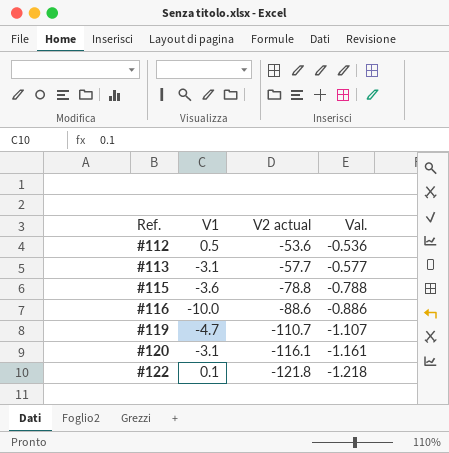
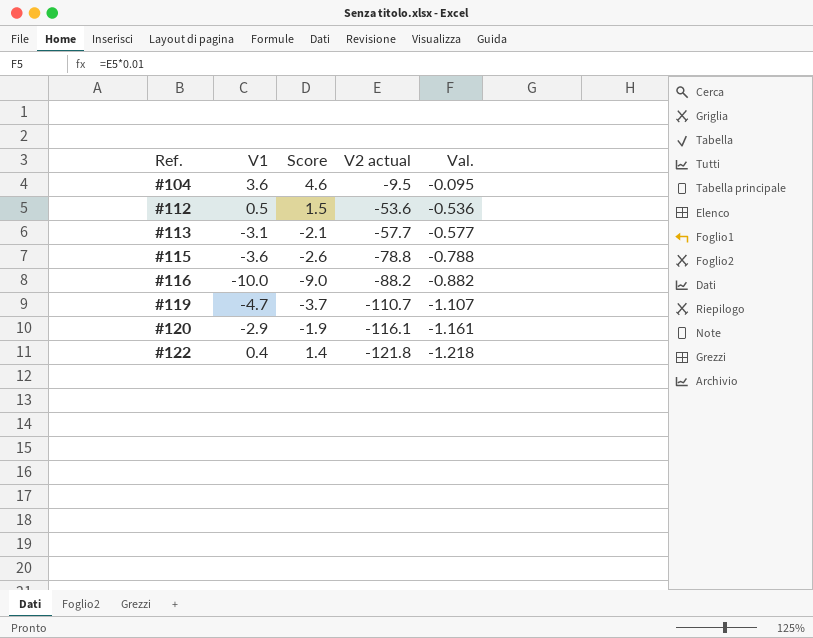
column Score | formula: none -> [V1] + 1
row #104: none -> 3.6 | 4.6 | -9.5 | -0.095
#116 | V2 actual: -88.6 -> -88.2
#116 | Val.: -0.886 -> -0.882
#120 | V1: -3.1 -> -2.9
#122 | V1: 0.1 -> 0.4

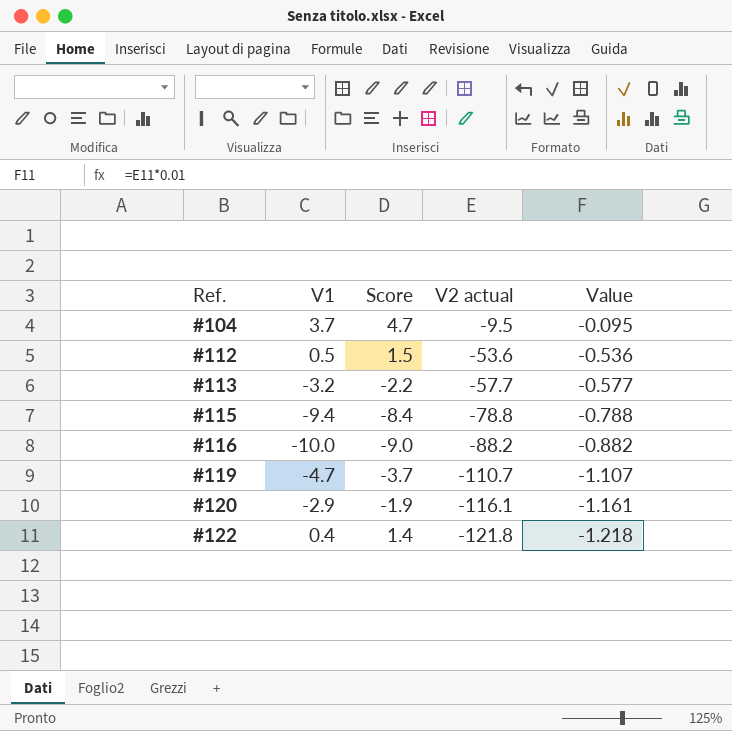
column name: Val. -> Value
#104 | V1: 3.6 -> 3.7
#104 | Score: 4.6 -> 4.7
#113 | V1: -3.1 -> -3.2
#113 | Score: -2.1 -> -2.2
#115 | V1: -3.6 -> -9.4
#115 | Score: -2.6 -> -8.4

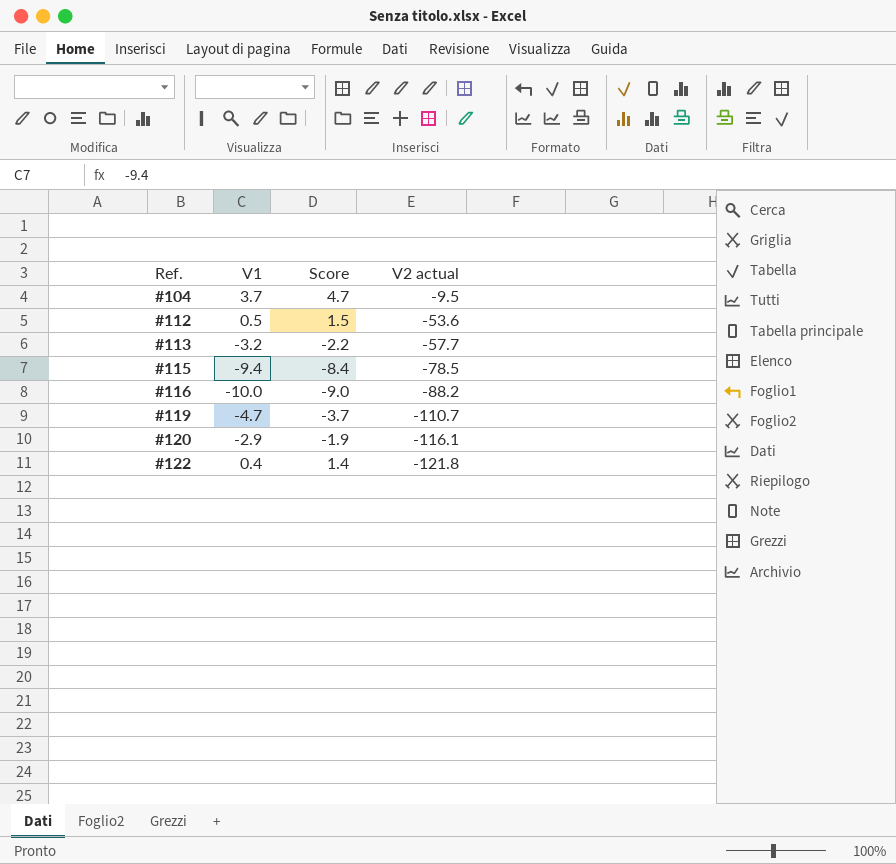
column Value | formula: [V2 actual] * 0.01 -> none
#115 | V2 actual: -78.8 -> -78.5

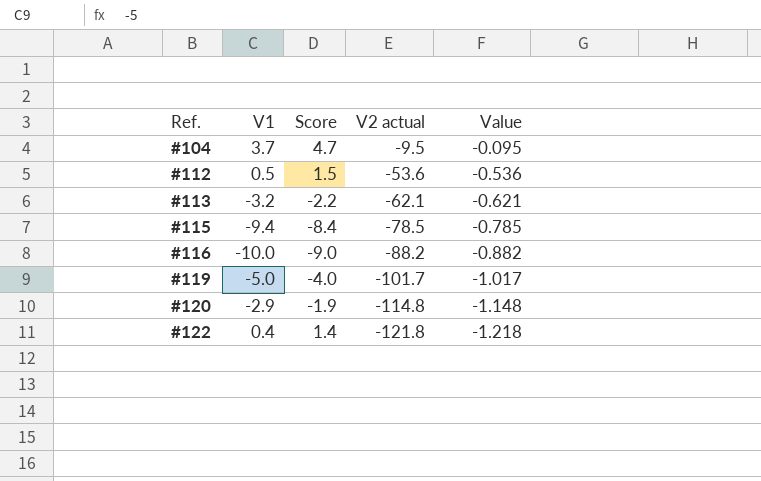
column Value | formula: none -> [V2 actual] * 0.01
#113 | V2 actual: -57.7 -> -62.1
#119 | V1: -4.7 -> -5.0
#119 | Score: -3.7 -> -4.0
#119 | V2 actual: -110.7 -> -101.7
#120 | V2 actual: -116.1 -> -114.8

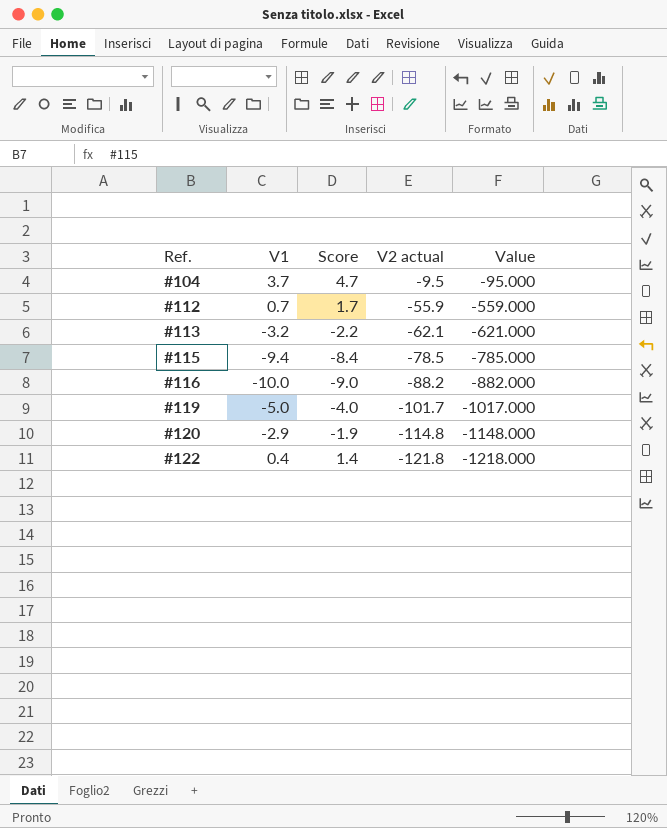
column Value | formula: [V2 actual] * 0.01 -> [V2 actual] * 10
#112 | V1: 0.5 -> 0.7
#112 | Score: 1.5 -> 1.7
#112 | V2 actual: -53.6 -> -55.9

